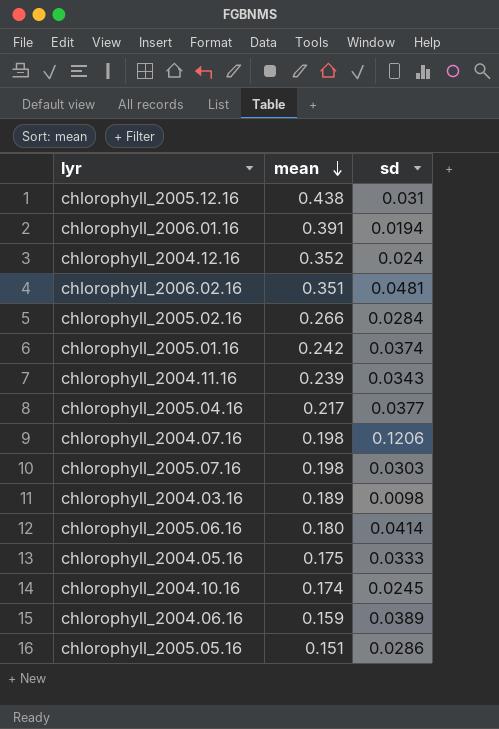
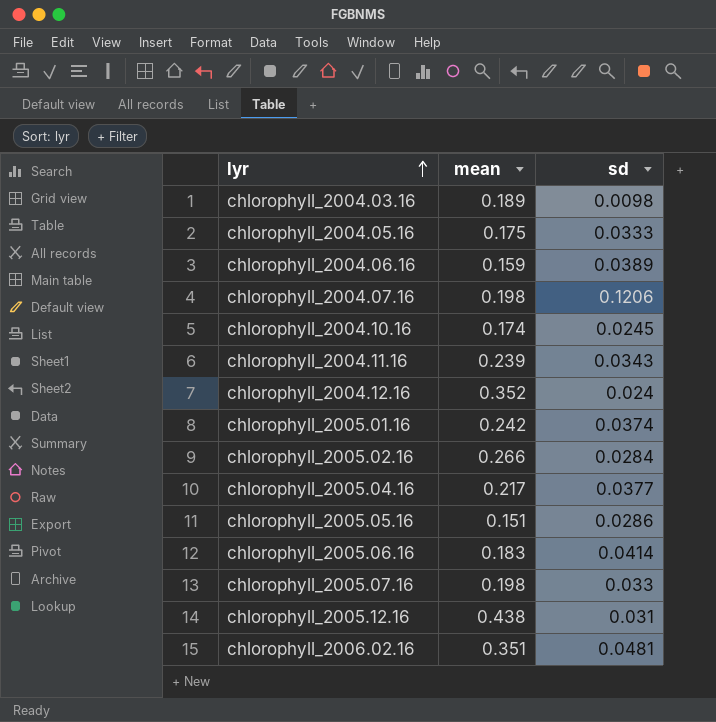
row order: mean descending -> lyr ascending
row chlorophyll_2006.01.16: 0.391 | 0.0194 -> none
chlorophyll_2005.06.16 | mean: 0.180 -> 0.183
chlorophyll_2005.07.16 | sd: 0.0303 -> 0.033

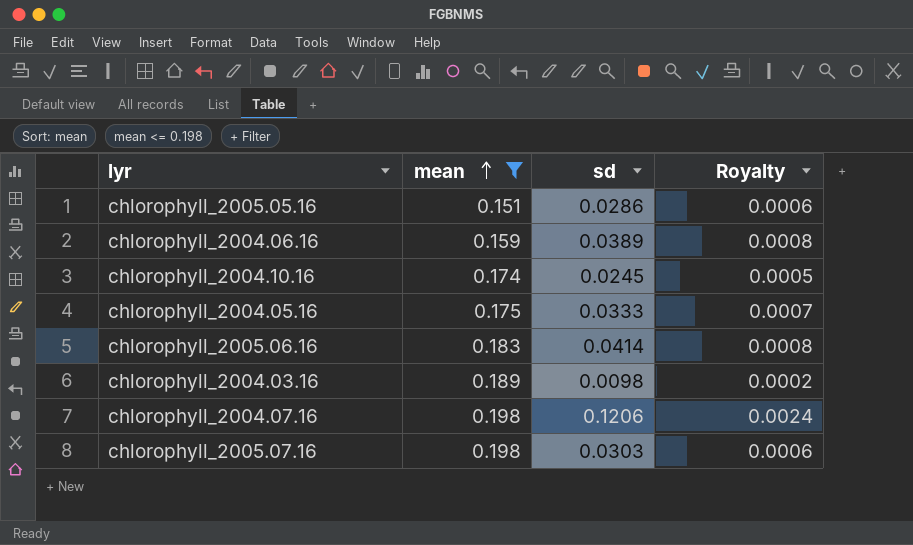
filter: none -> mean <= 0.198
row order: lyr ascending -> mean ascending
column Royalty | formula: none -> [sd] * 0.02
chlorophyll_2005.07.16 | sd: 0.033 -> 0.0303

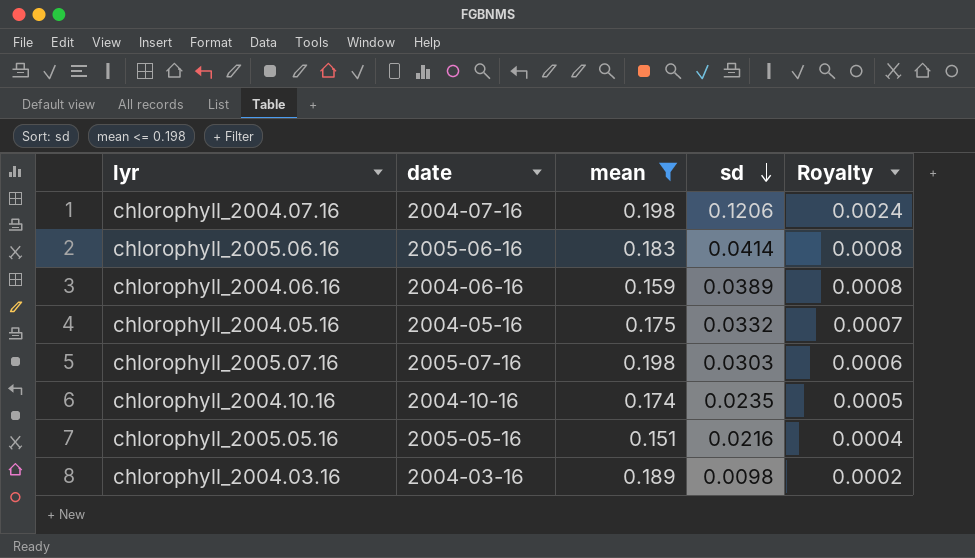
row order: mean ascending -> sd descending
column date | position: none -> 2
chlorophyll_2004.05.16 | sd: 0.0333 -> 0.0332
chlorophyll_2004.10.16 | sd: 0.0245 -> 0.0235
chlorophyll_2005.05.16 | sd: 0.0286 -> 0.0216
chlorophyll_2005.05.16 | Royalty: 0.0006 -> 0.0004

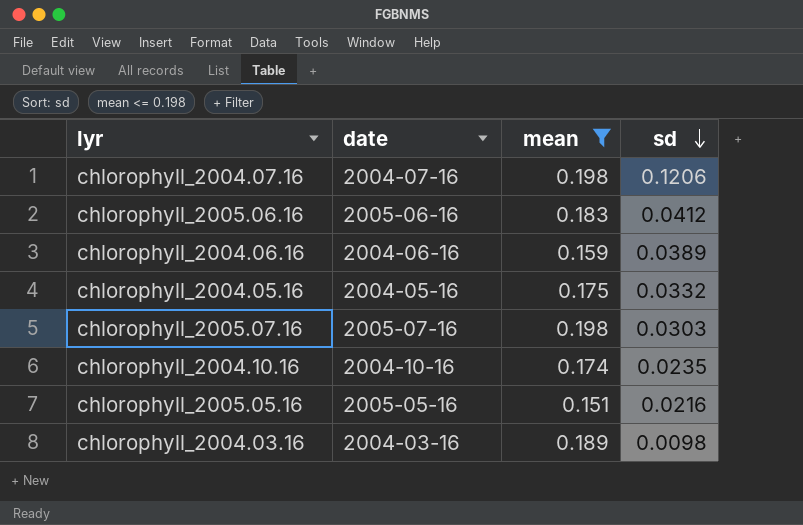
column Royalty | formula: [sd] * 0.02 -> none
chlorophyll_2005.06.16 | sd: 0.0414 -> 0.0412

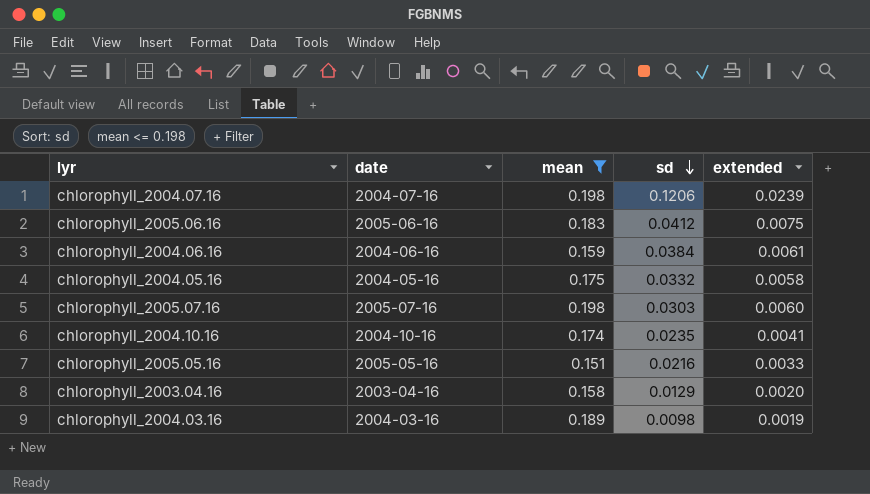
column extended | formula: none -> [mean] * [sd]
chlorophyll_2004.06.16 | sd: 0.0389 -> 0.0384
row chlorophyll_2003.04.16: none -> 2003-04-16 | 0.158 | 0.0129 | 0.0020

